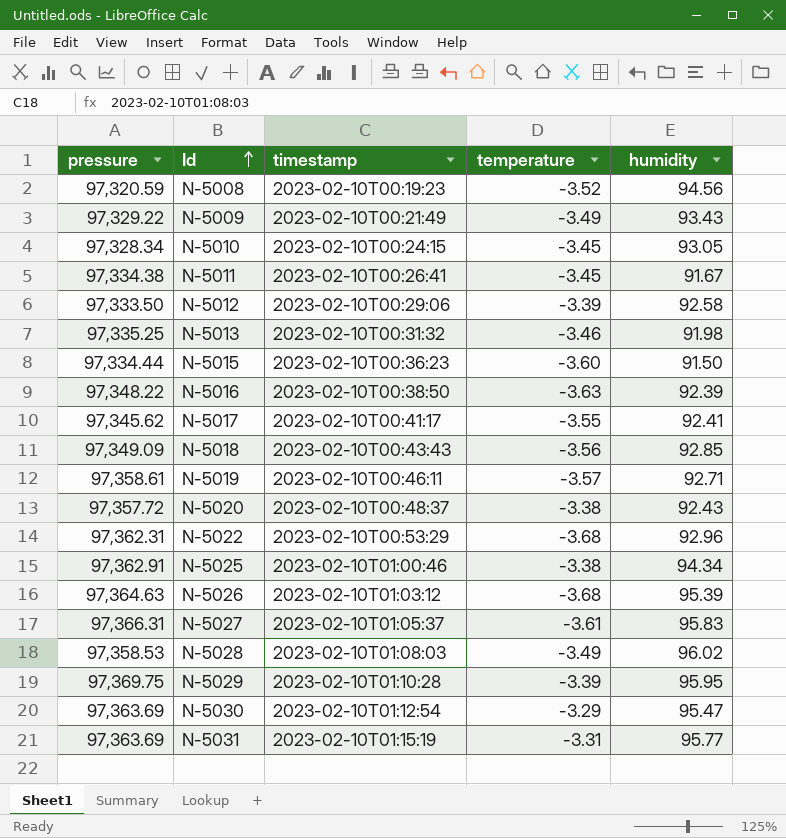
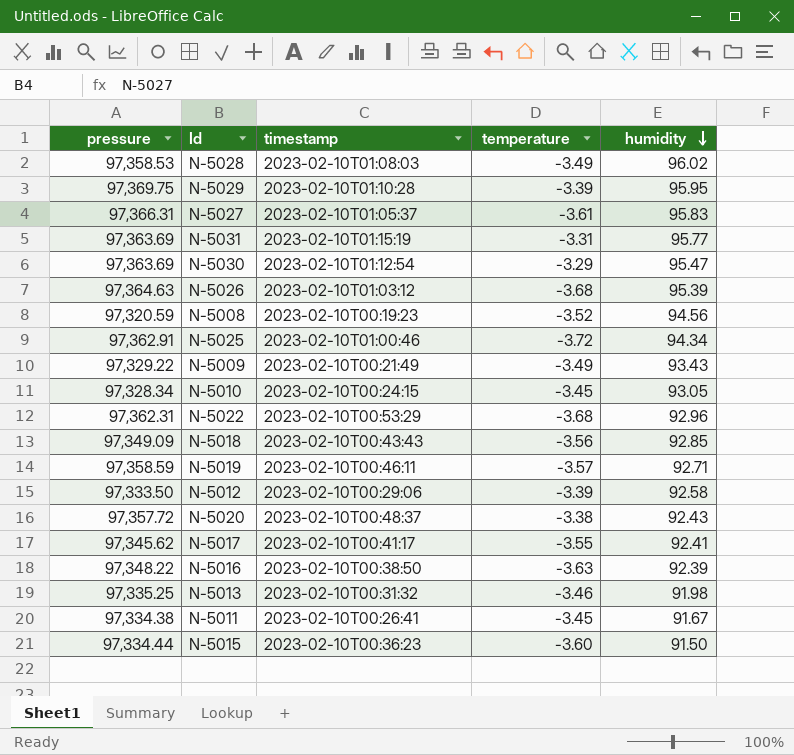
row order: Id ascending -> humidity descending
N-5025 | temperature: -3.38 -> -3.72
N-5019 | pressure: 97,358.61 -> 97,358.59

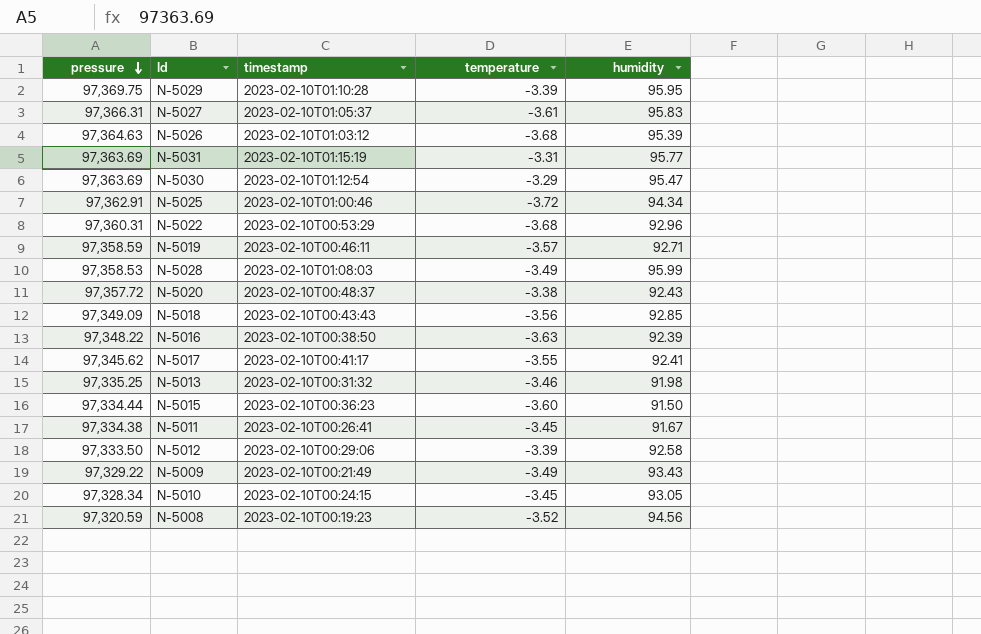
row order: humidity descending -> pressure descending
N-5022 | pressure: 97,362.31 -> 97,360.31
N-5028 | humidity: 96.02 -> 95.99

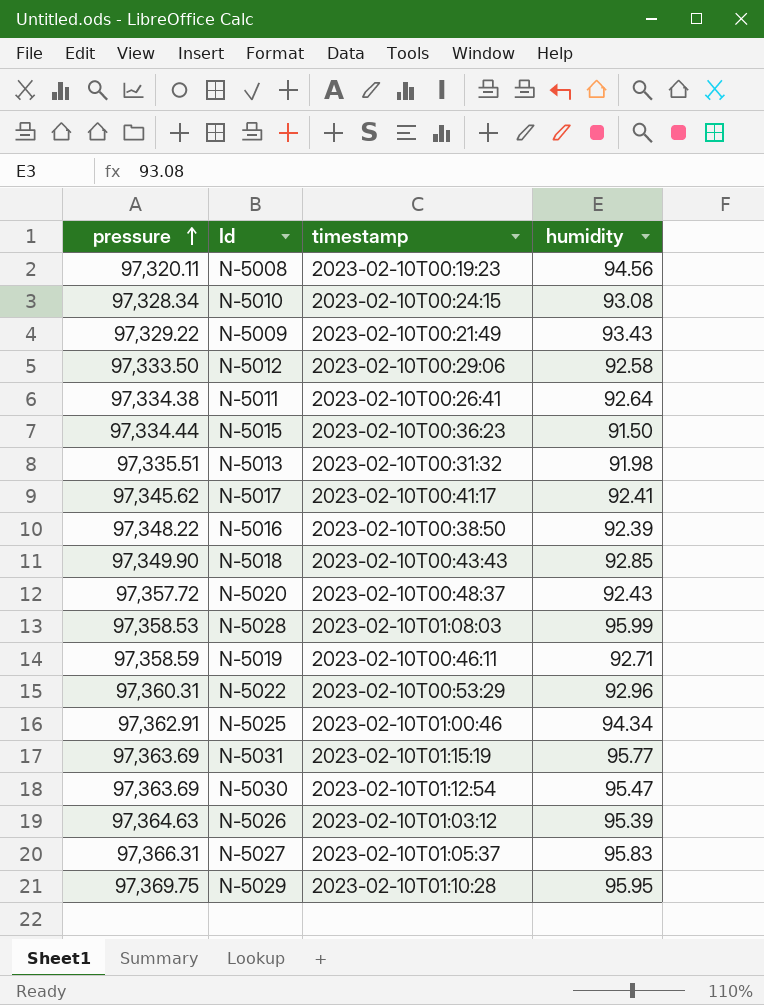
row order: pressure descending -> pressure ascending
column temperature | position: 4 -> none
N-5008 | pressure: 97,320.59 -> 97,320.11
N-5010 | humidity: 93.05 -> 93.08
N-5011 | humidity: 91.67 -> 92.64
N-5013 | pressure: 97,335.25 -> 97,335.51
N-5018 | pressure: 97,349.09 -> 97,349.90

